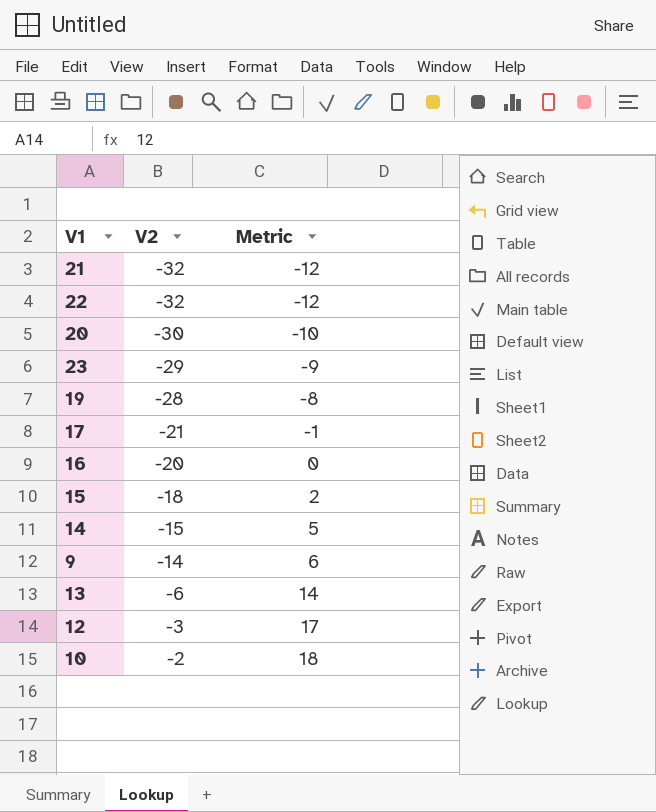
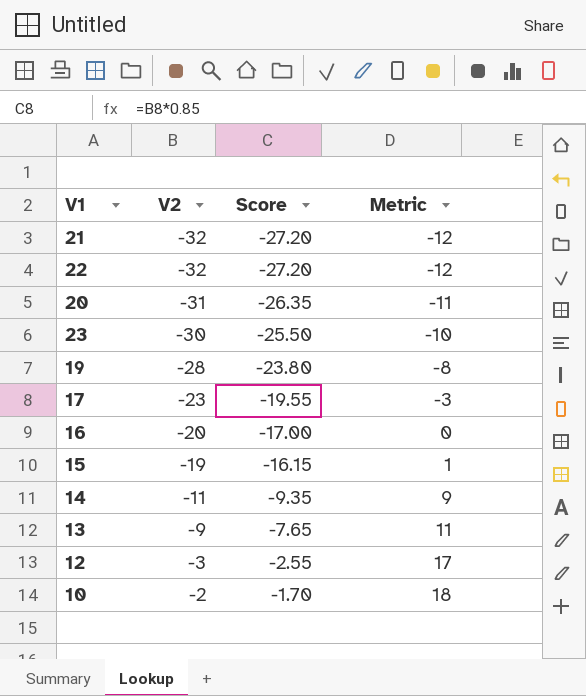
column Score | formula: none -> [V2] * 0.85
row 9: -14 | 6 -> none
20 | V2: -30 -> -31
20 | Metric: -10 -> -11
23 | V2: -29 -> -30
23 | Metric: -9 -> -10
17 | V2: -21 -> -23
17 | Metric: -1 -> -3
15 | V2: -18 -> -19
15 | Metric: 2 -> 1
14 | V2: -15 -> -11
14 | Metric: 5 -> 9
13 | V2: -6 -> -9
13 | Metric: 14 -> 11

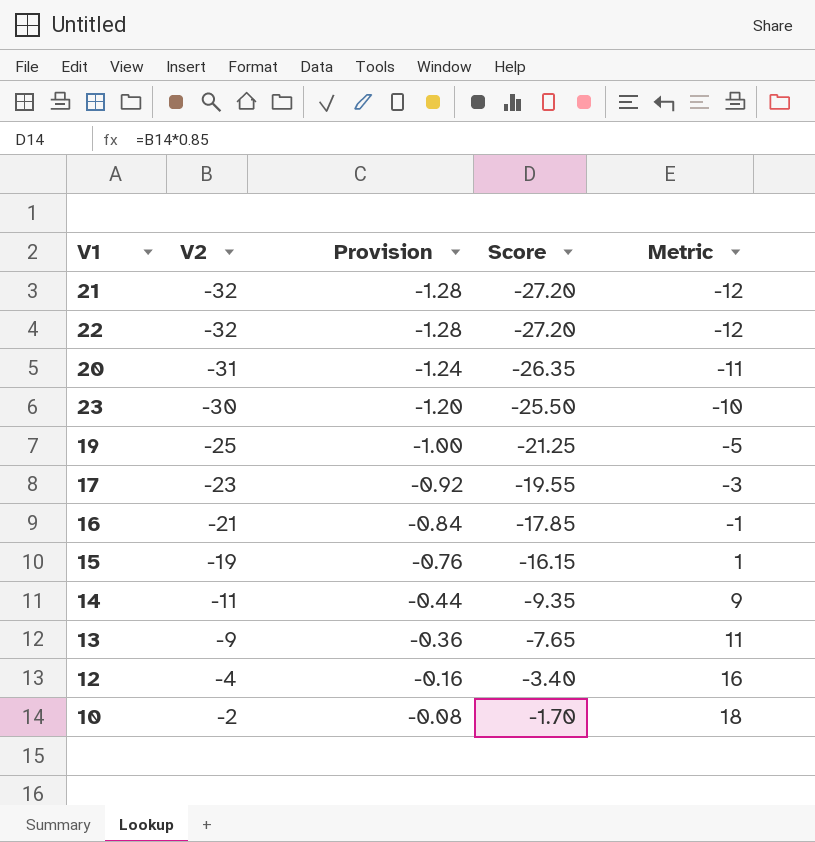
column Provision | formula: none -> [V2] * 0.04
19 | V2: -28 -> -25
19 | Score: -23.80 -> -21.25
19 | Metric: -8 -> -5
16 | V2: -20 -> -21
16 | Score: -17.00 -> -17.85
16 | Metric: 0 -> -1
12 | V2: -3 -> -4
12 | Score: -2.55 -> -3.40
12 | Metric: 17 -> 16

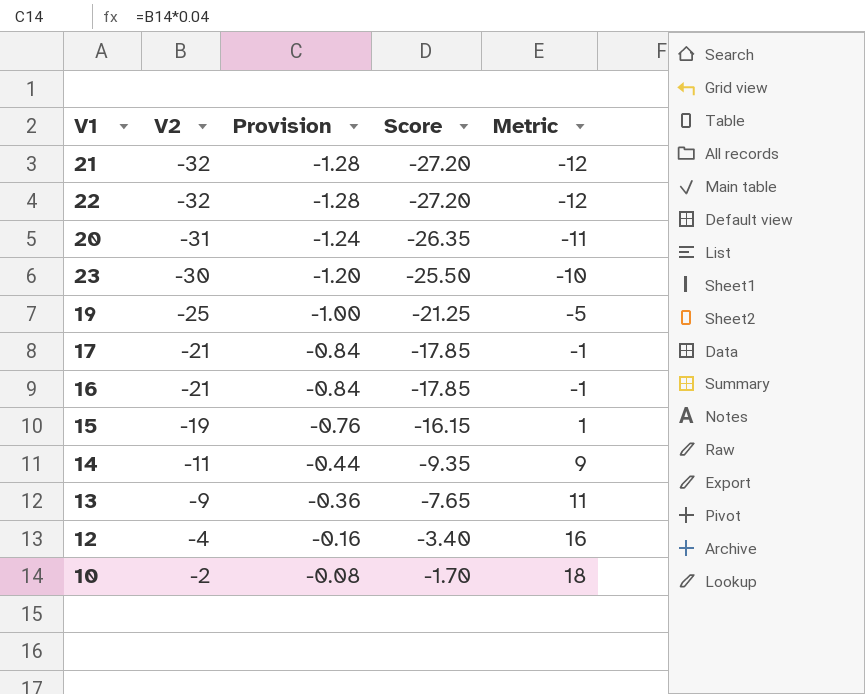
17 | V2: -23 -> -21
17 | Provision: -0.92 -> -0.84
17 | Score: -19.55 -> -17.85
17 | Metric: -3 -> -1

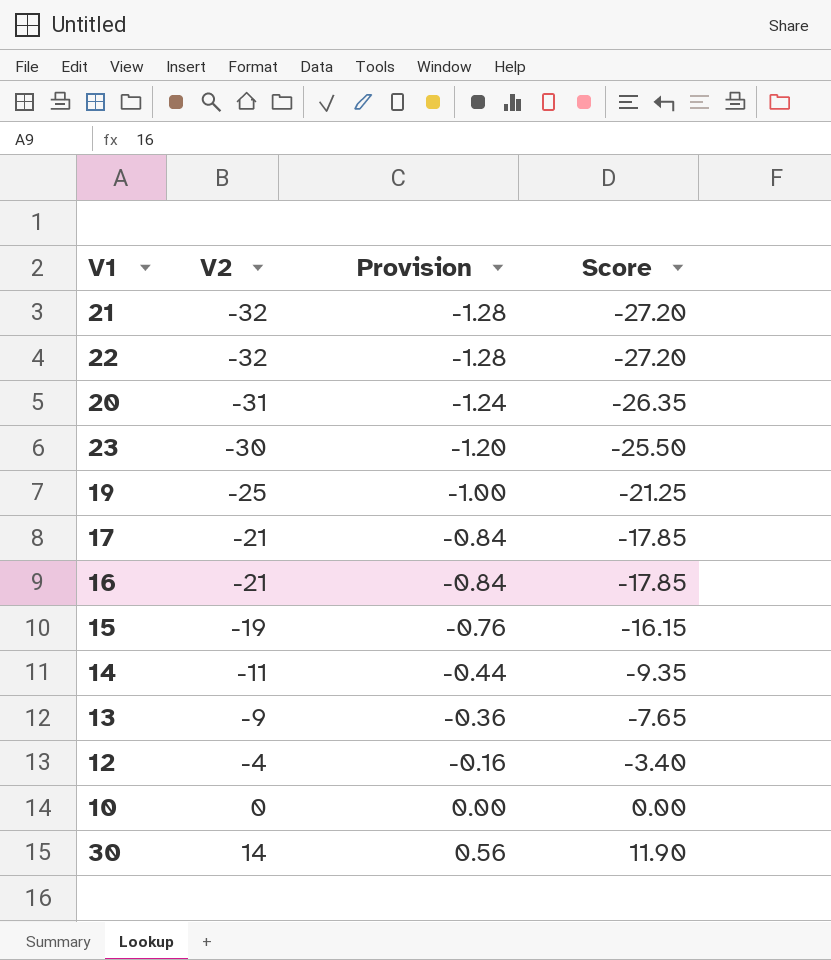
column Metric | formula: [V2] + 20 -> none
10 | V2: -2 -> 0
10 | Provision: -0.08 -> 0.00
10 | Score: -1.70 -> 0.00
row 30: none -> 14 | 0.56 | 11.90

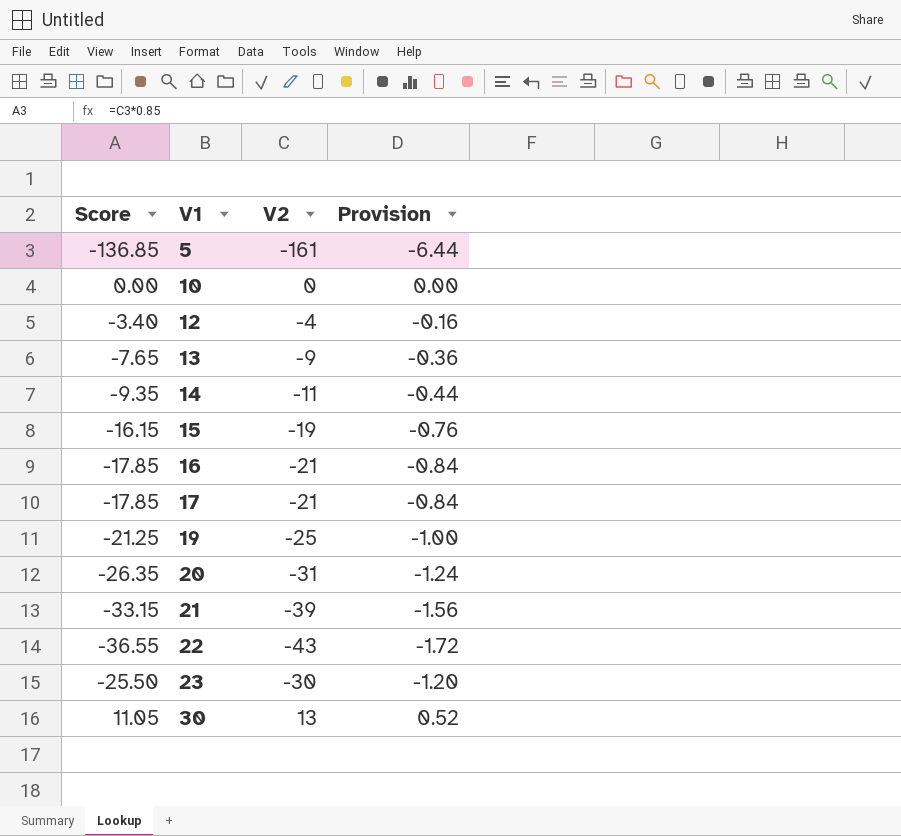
row order: V2 ascending -> V1 ascending
column Score | position: 4 -> 1
row 5: none -> -136.85 | -161 | -6.44
21 | Score: -27.20 -> -33.15
21 | V2: -32 -> -39
21 | Provision: -1.28 -> -1.56
22 | Score: -27.20 -> -36.55
22 | V2: -32 -> -43
22 | Provision: -1.28 -> -1.72
30 | Score: 11.90 -> 11.05
30 | V2: 14 -> 13
30 | Provision: 0.56 -> 0.52

